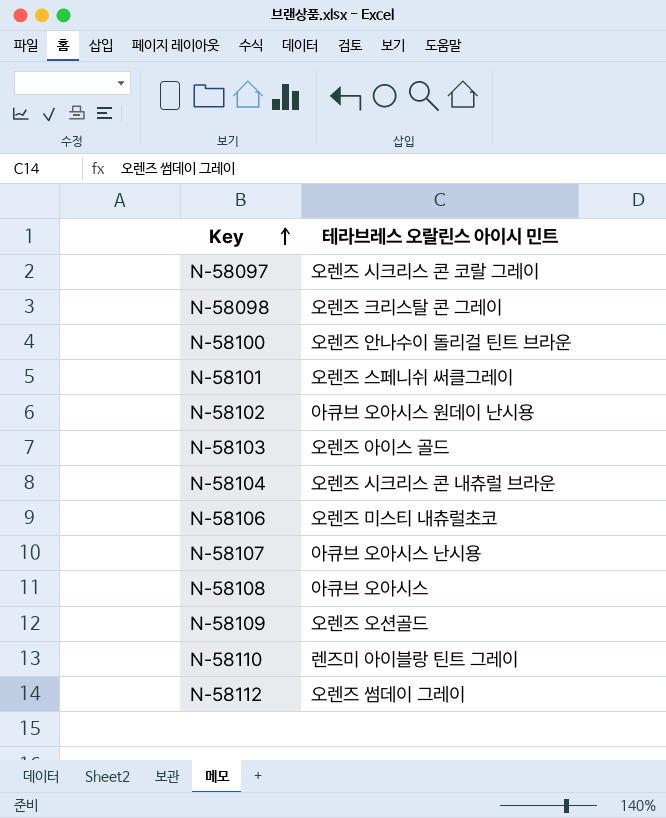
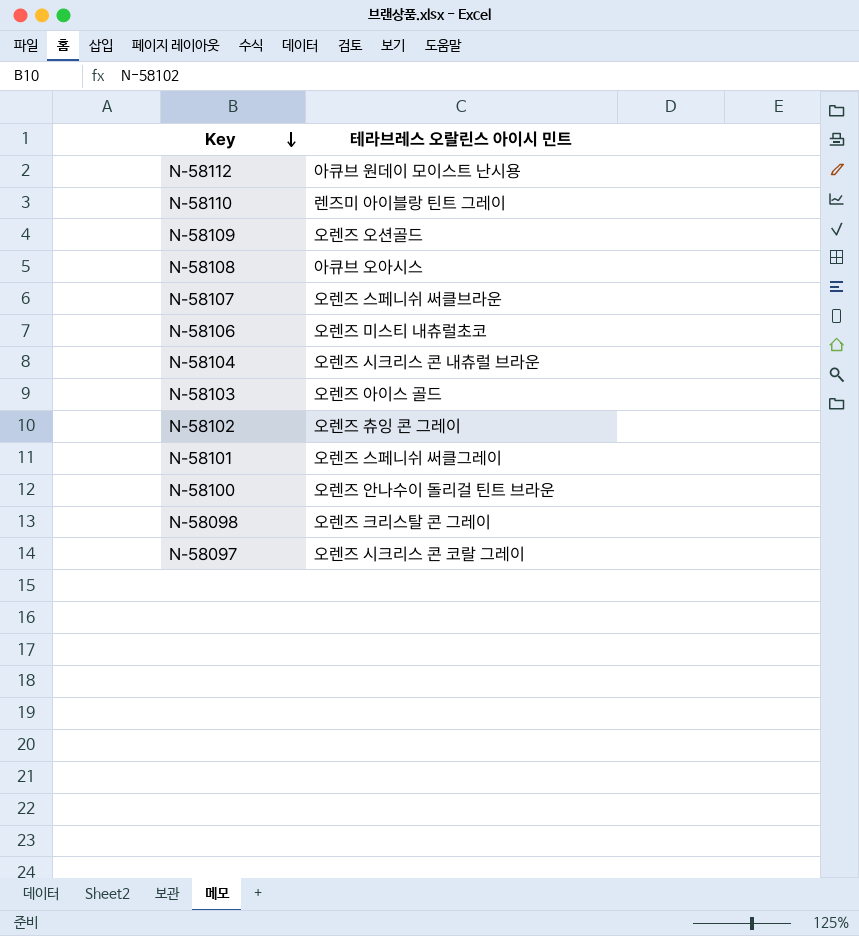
row order: Key ascending -> Key descending
N-58112 | 테라브레스 오랄린스 아이시 민트: 오렌즈 썸데이 그레이 -> 아큐브 원데이 모이스트 난시용
N-58107 | 테라브레스 오랄린스 아이시 민트: 아큐브 오아시스 난시용 -> 오렌즈 스페니쉬 써클브라운
N-58102 | 테라브레스 오랄린스 아이시 민트: 아큐브 오아시스 원데이 난시용 -> 오렌즈 츄잉 콘 그레이

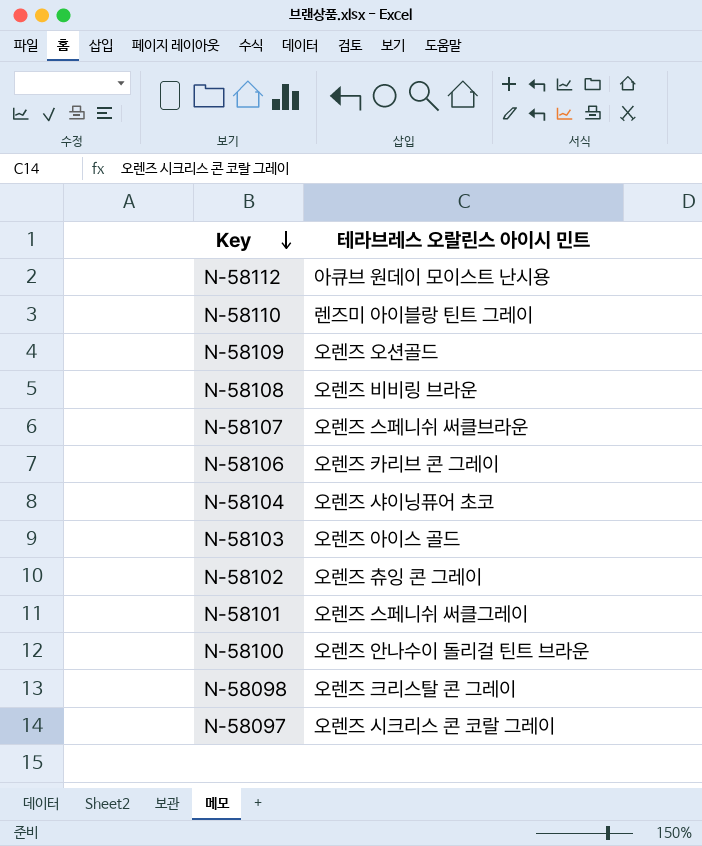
N-58108 | 테라브레스 오랄린스 아이시 민트: 아큐브 오아시스 -> 오렌즈 비비링 브라운
N-58106 | 테라브레스 오랄린스 아이시 민트: 오렌즈 미스티 내츄럴초코 -> 오렌즈 카리브 콘 그레이
N-58104 | 테라브레스 오랄린스 아이시 민트: 오렌즈 시크리스 콘 내츄럴 브라운 -> 오렌즈 샤이닝퓨어 초코

